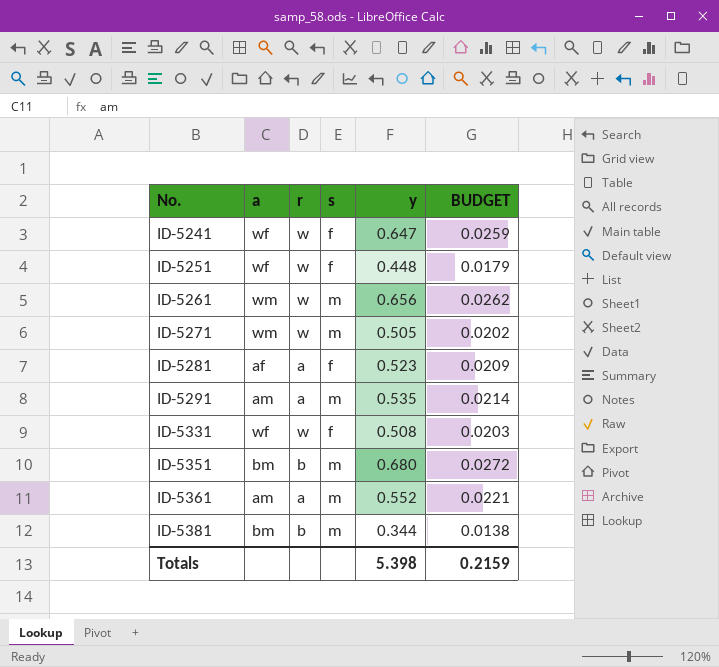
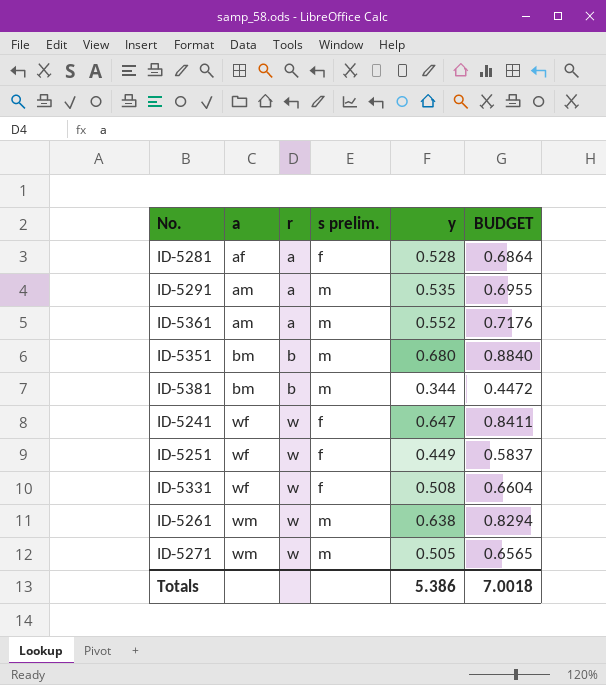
row order: No. ascending -> a ascending
column name: s -> s prelim.
column BUDGET | formula: [y] * 0.04 -> [y] * 1.3
ID-5281 | y: 0.523 -> 0.528
ID-5251 | y: 0.448 -> 0.449
ID-5261 | y: 0.656 -> 0.638
Totals | y: 5.398 -> 5.386
Totals | BUDGET: 0.2159 -> 7.0018

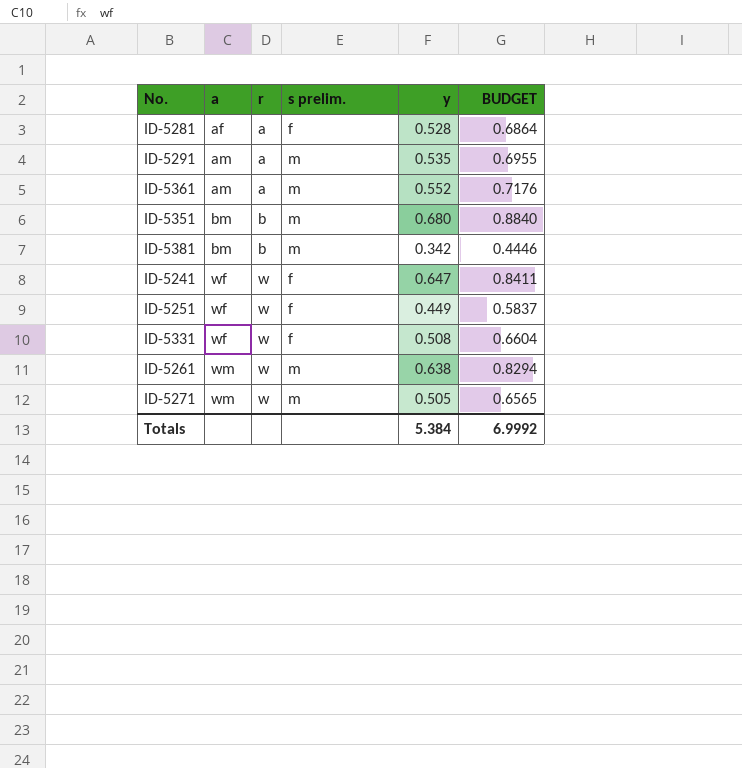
ID-5381 | y: 0.344 -> 0.342
ID-5381 | BUDGET: 0.4472 -> 0.4446
Totals | y: 5.386 -> 5.384
Totals | BUDGET: 7.0018 -> 6.9992

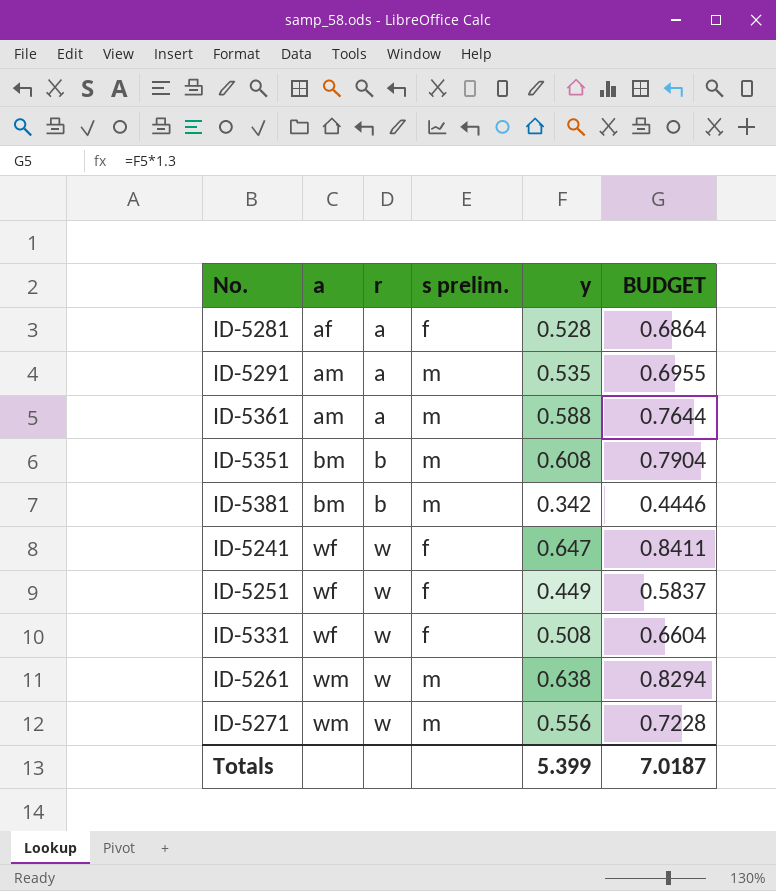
ID-5361 | y: 0.552 -> 0.588
ID-5361 | BUDGET: 0.7176 -> 0.7644
ID-5351 | y: 0.680 -> 0.608
ID-5351 | BUDGET: 0.8840 -> 0.7904
ID-5271 | y: 0.505 -> 0.556
ID-5271 | BUDGET: 0.6565 -> 0.7228
Totals | y: 5.384 -> 5.399
Totals | BUDGET: 6.9992 -> 7.0187

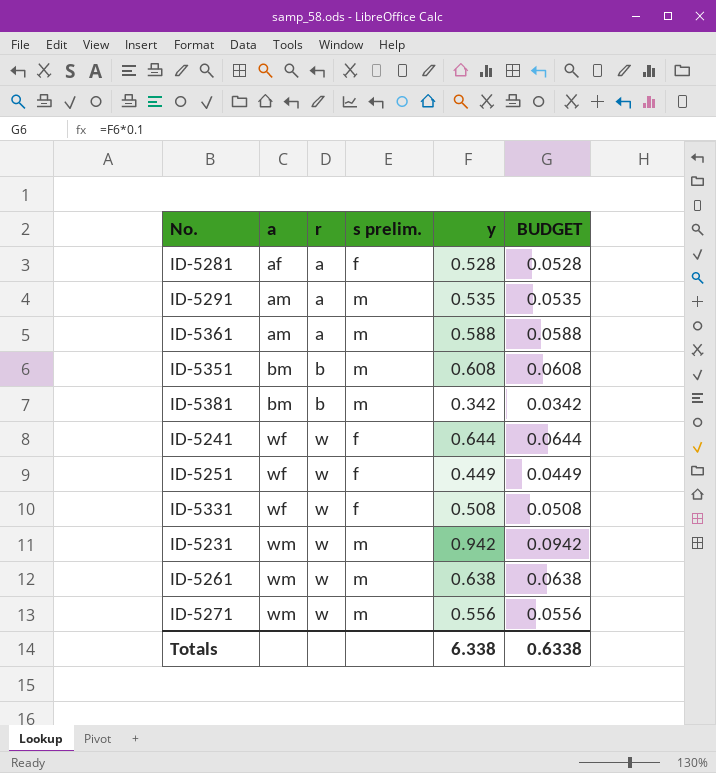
column BUDGET | formula: [y] * 1.3 -> [y] * 0.1
ID-5241 | y: 0.647 -> 0.644
row ID-5231: none -> wm | w | m | 0.942 | 0.0942
Totals | y: 5.399 -> 6.338
Totals | BUDGET: 7.0187 -> 0.6338

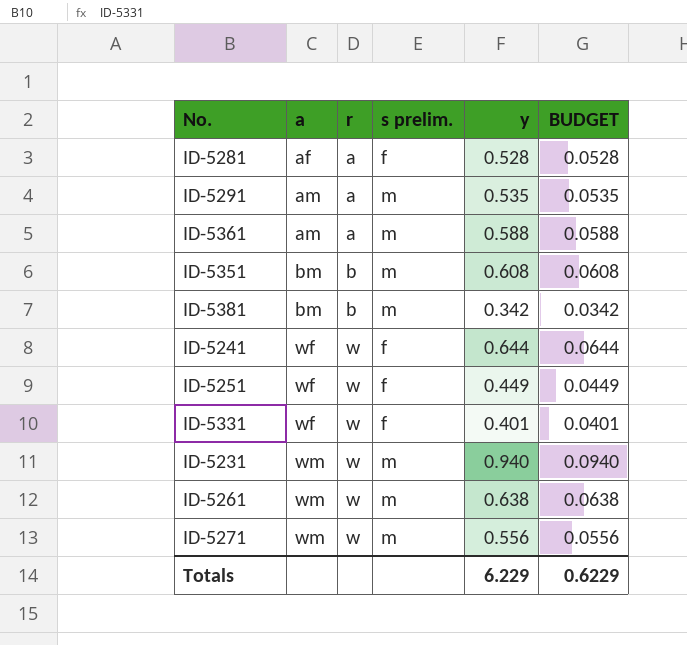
ID-5331 | y: 0.508 -> 0.401
ID-5331 | BUDGET: 0.0508 -> 0.0401
ID-5231 | y: 0.942 -> 0.940
ID-5231 | BUDGET: 0.0942 -> 0.0940
Totals | y: 6.338 -> 6.229
Totals | BUDGET: 0.6338 -> 0.6229

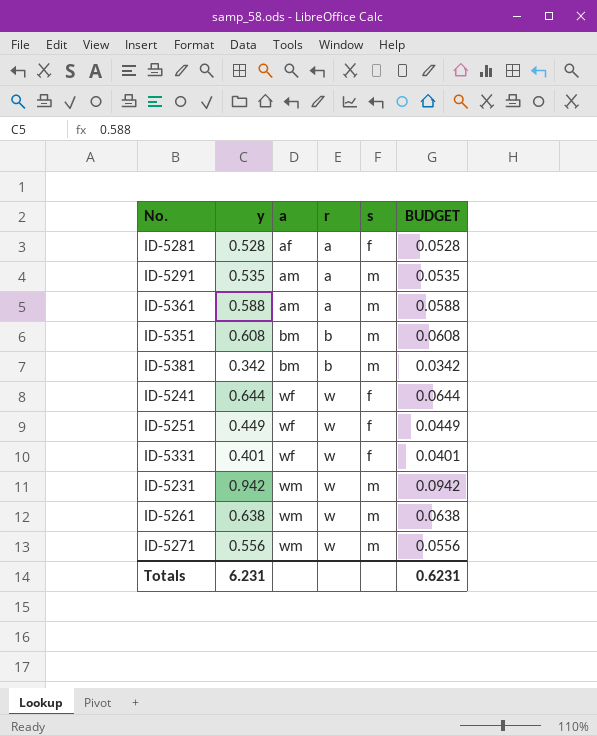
column y | position: 5 -> 2
column name: s prelim. -> s
ID-5231 | y: 0.940 -> 0.942
ID-5231 | BUDGET: 0.0940 -> 0.0942
Totals | y: 6.229 -> 6.231
Totals | BUDGET: 0.6229 -> 0.6231

